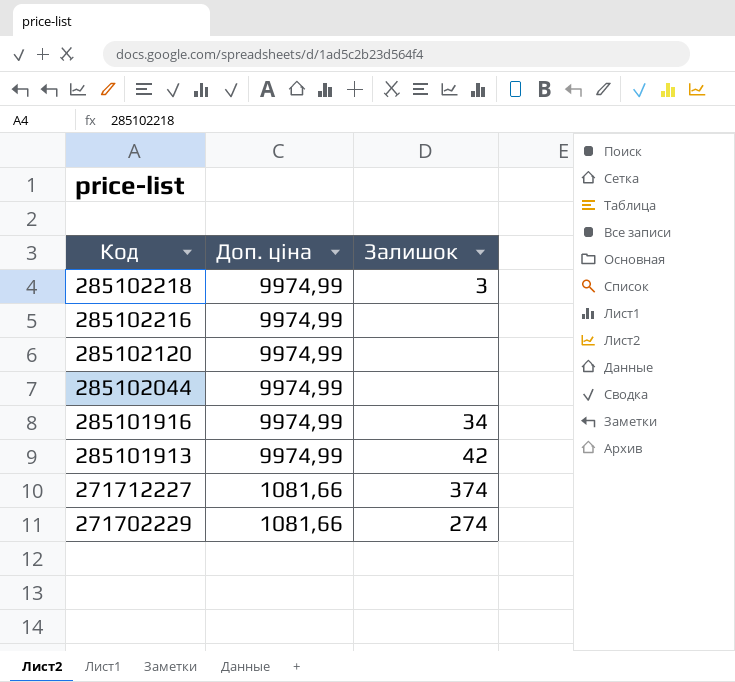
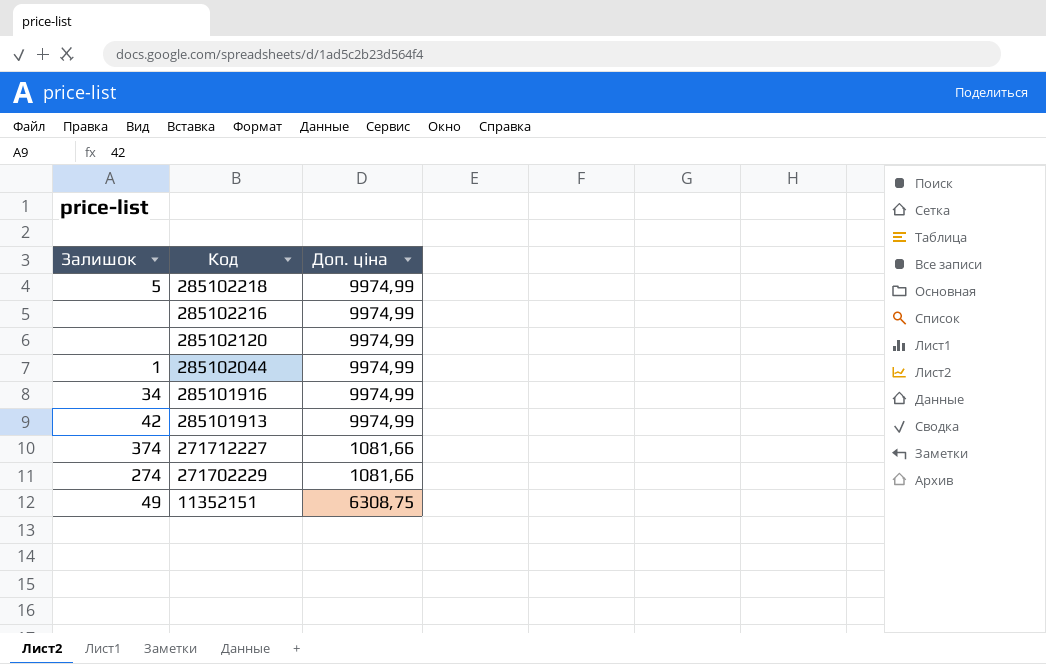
column Залишок | position: 3 -> 1
285102218 | Залишок: 3 -> 5
285102044 | Залишок: none -> 1
row 11352151: none -> 49 | 6308,75

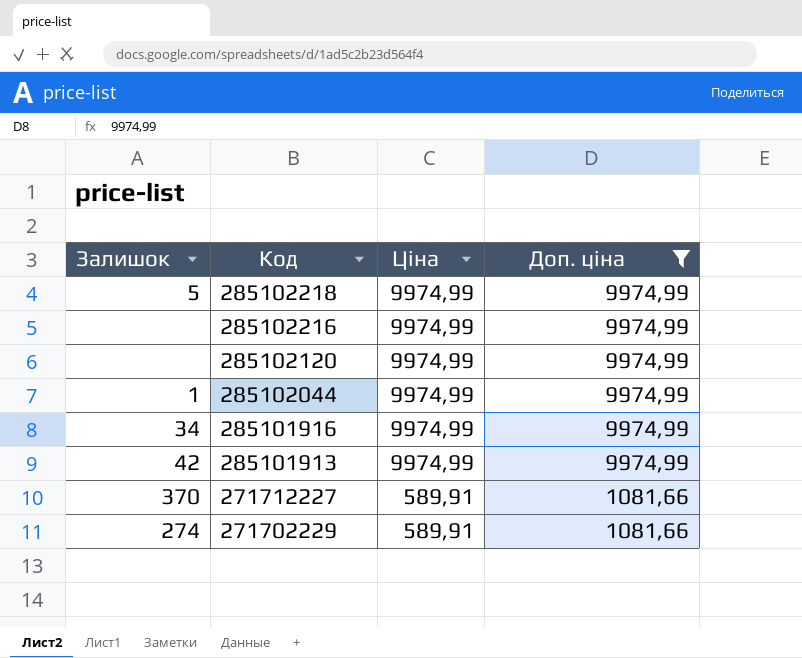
filter: none -> Доп. ціна != 6308,75
column Ціна | position: none -> 3
271712227 | Залишок: 374 -> 370

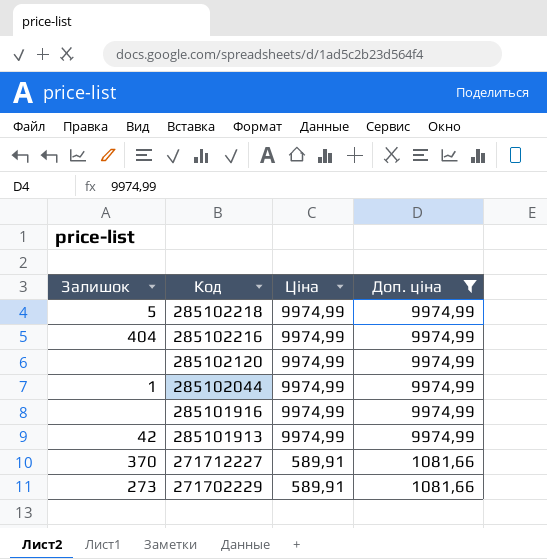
285102216 | Залишок: none -> 404
285101916 | Залишок: 34 -> none
271702229 | Залишок: 274 -> 273

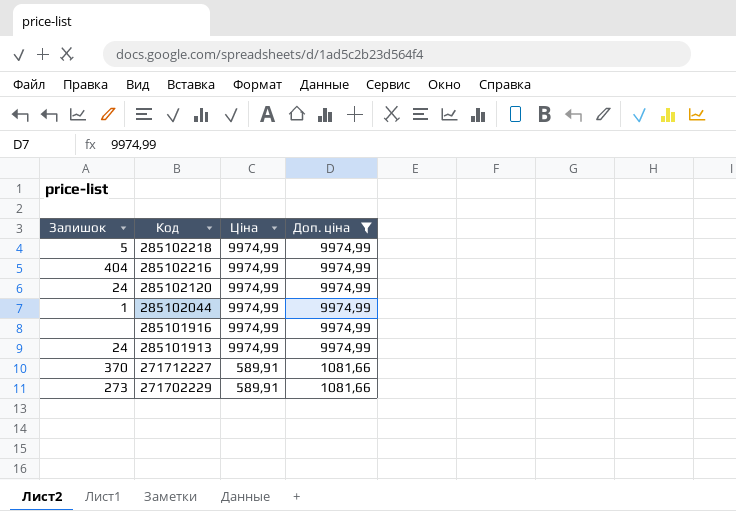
285102120 | Залишок: none -> 24
285101913 | Залишок: 42 -> 24

